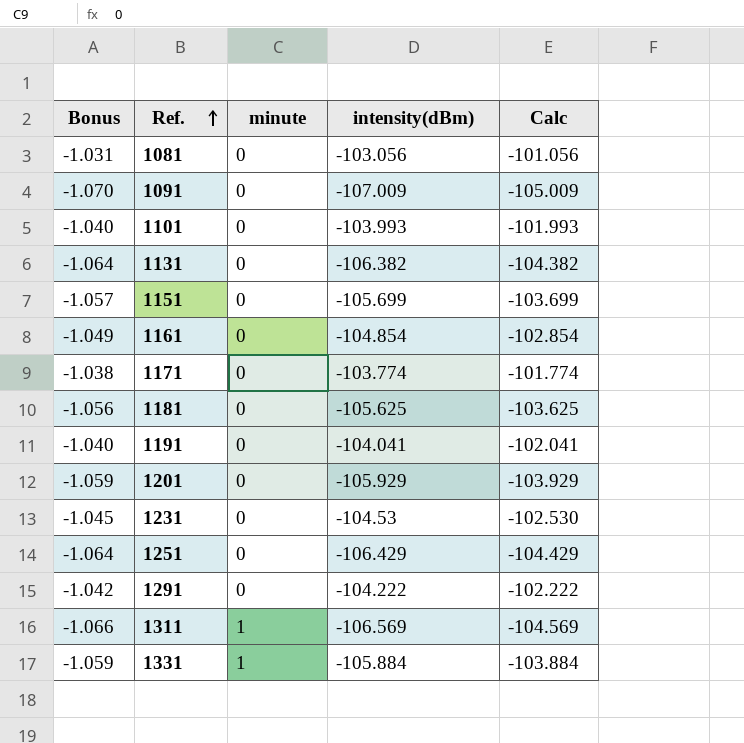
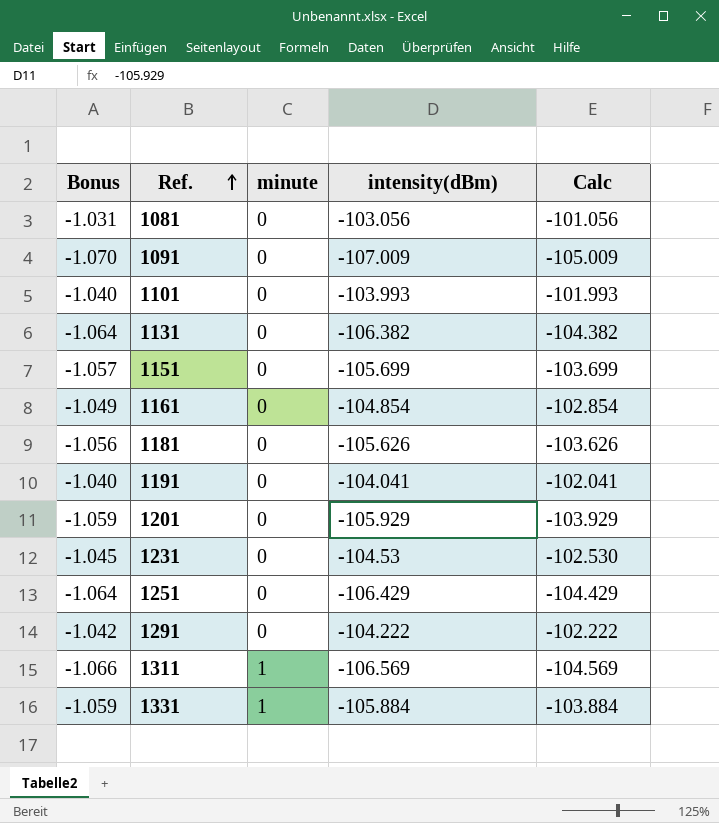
row 1171: -1.038 | 0 | -103.774 | -101.774 -> none
1181 | intensity(dBm): -105.625 -> -105.626
1181 | Calc: -103.625 -> -103.626

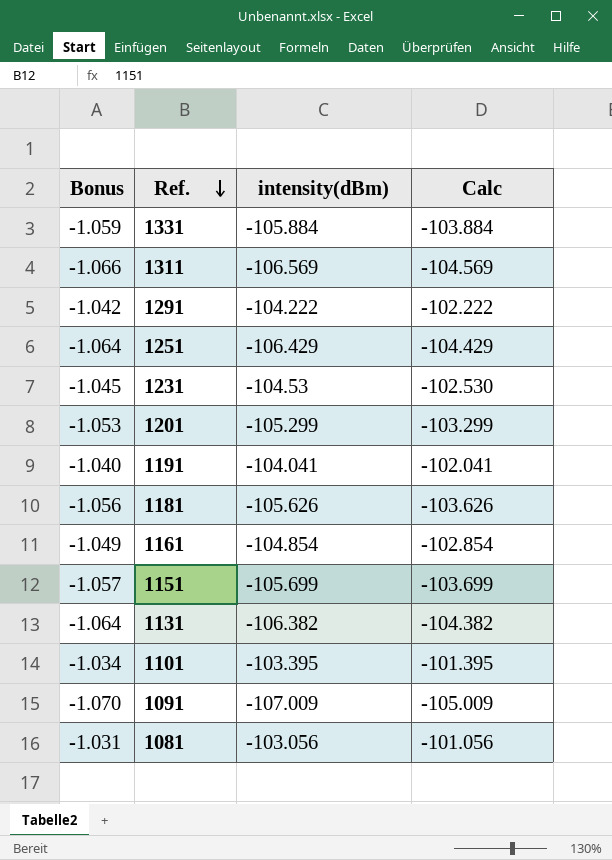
row order: Ref. ascending -> Ref. descending
column minute | position: 3 -> none
1201 | Bonus: -1.059 -> -1.053
1201 | intensity(dBm): -105.929 -> -105.299
1201 | Calc: -103.929 -> -103.299
1101 | Bonus: -1.040 -> -1.034
1101 | intensity(dBm): -103.993 -> -103.395
1101 | Calc: -101.993 -> -101.395

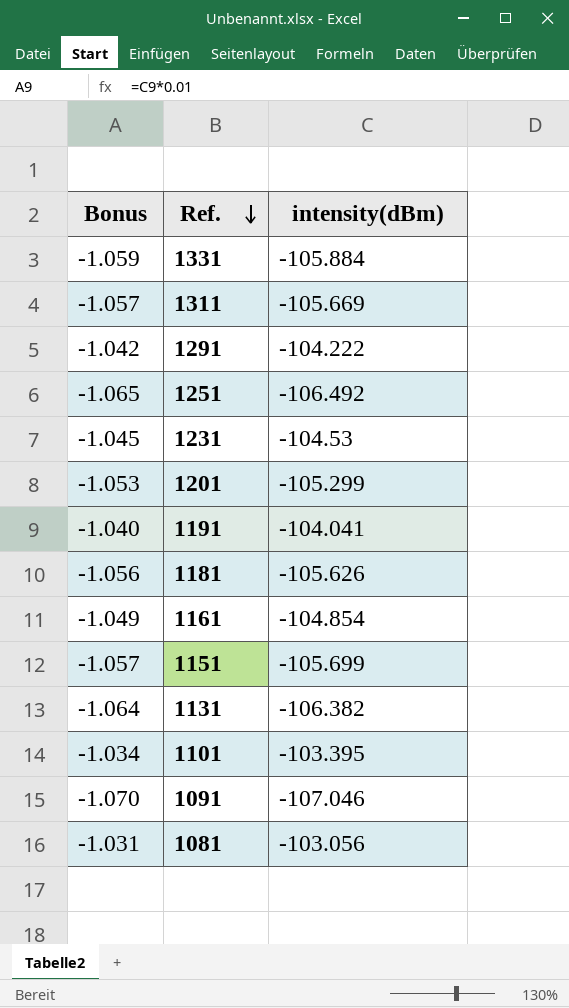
column Calc | formula: [intensity(dBm)] + 2 -> none
1311 | Bonus: -1.066 -> -1.057
1311 | intensity(dBm): -106.569 -> -105.669
1251 | Bonus: -1.064 -> -1.065
1251 | intensity(dBm): -106.429 -> -106.492
1091 | intensity(dBm): -107.009 -> -107.046

